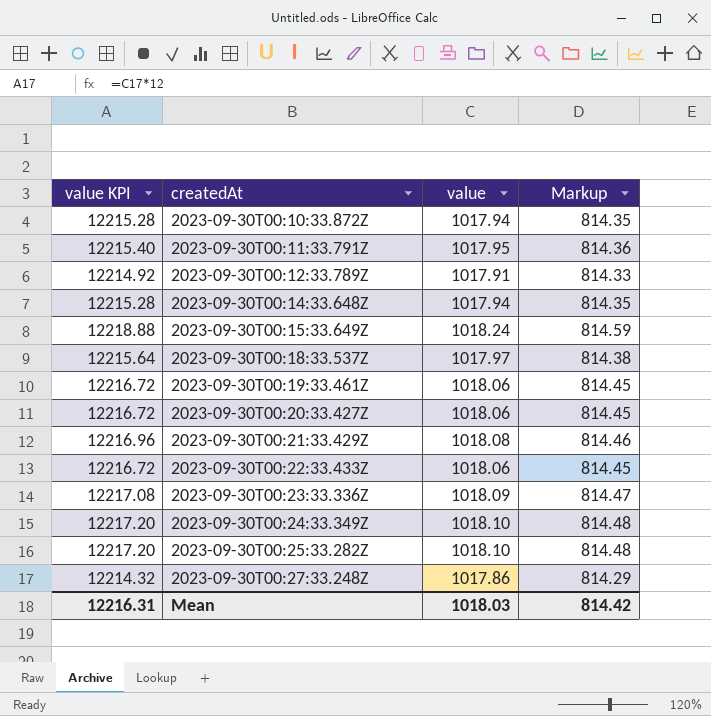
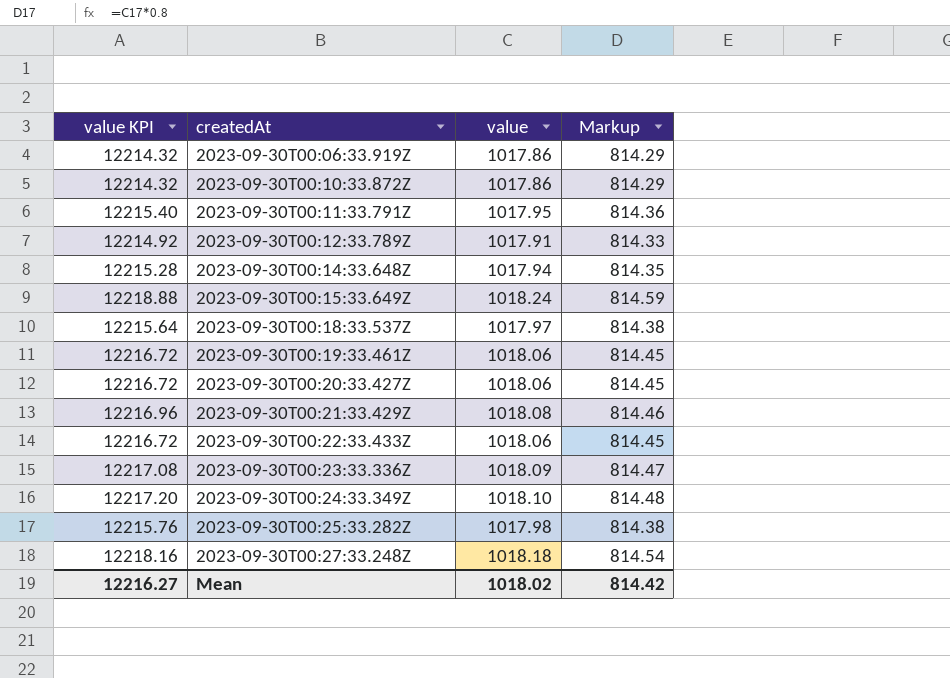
row 2023-09-30T00:06:33.919Z: none -> 12214.32 | 1017.86 | 814.29
2023-09-30T00:10:33.872Z | value KPI: 12215.28 -> 12214.32
2023-09-30T00:10:33.872Z | value: 1017.94 -> 1017.86
2023-09-30T00:10:33.872Z | Markup: 814.35 -> 814.29
2023-09-30T00:25:33.282Z | value KPI: 12217.20 -> 12215.76
2023-09-30T00:25:33.282Z | value: 1018.10 -> 1017.98
2023-09-30T00:25:33.282Z | Markup: 814.48 -> 814.38
2023-09-30T00:27:33.248Z | value KPI: 12214.32 -> 12218.16
2023-09-30T00:27:33.248Z | value: 1017.86 -> 1018.18
2023-09-30T00:27:33.248Z | Markup: 814.29 -> 814.54
Mean | value KPI: 12216.31 -> 12216.27
Mean | value: 1018.03 -> 1018.02

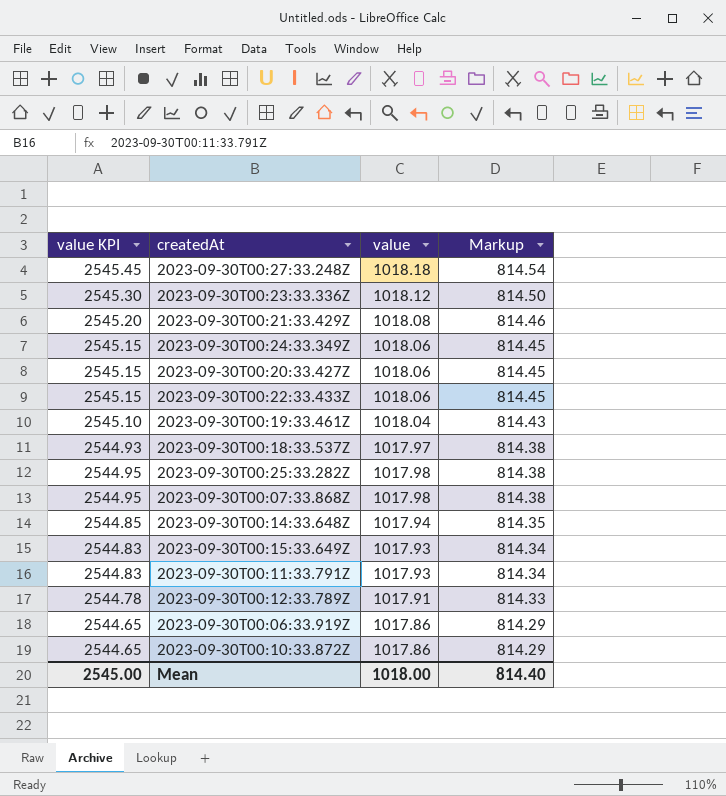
row order: createdAt ascending -> Markup descending
column value KPI | formula: [value] * 12 -> [value] * 2.5
2023-09-30T00:23:33.336Z | value: 1018.09 -> 1018.12
2023-09-30T00:23:33.336Z | Markup: 814.47 -> 814.50
2023-09-30T00:24:33.349Z | value: 1018.10 -> 1018.06
2023-09-30T00:24:33.349Z | Markup: 814.48 -> 814.45
2023-09-30T00:19:33.461Z | value: 1018.06 -> 1018.04
2023-09-30T00:19:33.461Z | Markup: 814.45 -> 814.43
row 2023-09-30T00:07:33.868Z: none -> 2544.95 | 1017.98 | 814.38
2023-09-30T00:15:33.649Z | value: 1018.24 -> 1017.93
2023-09-30T00:15:33.649Z | Markup: 814.59 -> 814.34
2023-09-30T00:11:33.791Z | value: 1017.95 -> 1017.93
2023-09-30T00:11:33.791Z | Markup: 814.36 -> 814.34
Mean | value KPI: 12216.27 -> 2545.00
Mean | value: 1018.02 -> 1018.00
Mean | Markup: 814.42 -> 814.40

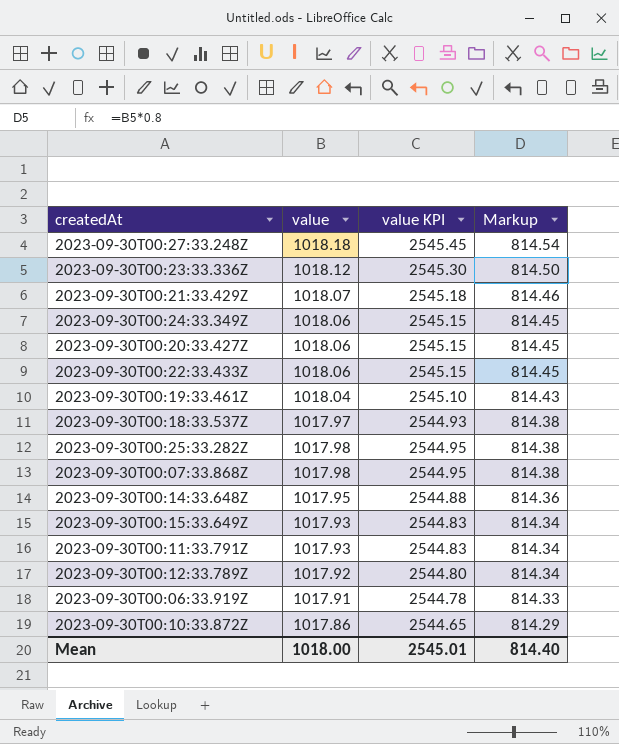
column value KPI | position: 1 -> 3
2023-09-30T00:21:33.429Z | value: 1018.08 -> 1018.07
2023-09-30T00:21:33.429Z | value KPI: 2545.20 -> 2545.18
2023-09-30T00:14:33.648Z | value: 1017.94 -> 1017.95
2023-09-30T00:14:33.648Z | value KPI: 2544.85 -> 2544.88
2023-09-30T00:14:33.648Z | Markup: 814.35 -> 814.36
2023-09-30T00:12:33.789Z | value: 1017.91 -> 1017.92
2023-09-30T00:12:33.789Z | value KPI: 2544.78 -> 2544.80
2023-09-30T00:12:33.789Z | Markup: 814.33 -> 814.34
2023-09-30T00:06:33.919Z | value: 1017.86 -> 1017.91
2023-09-30T00:06:33.919Z | value KPI: 2544.65 -> 2544.78
2023-09-30T00:06:33.919Z | Markup: 814.29 -> 814.33
Mean | value KPI: 2545.00 -> 2545.01

